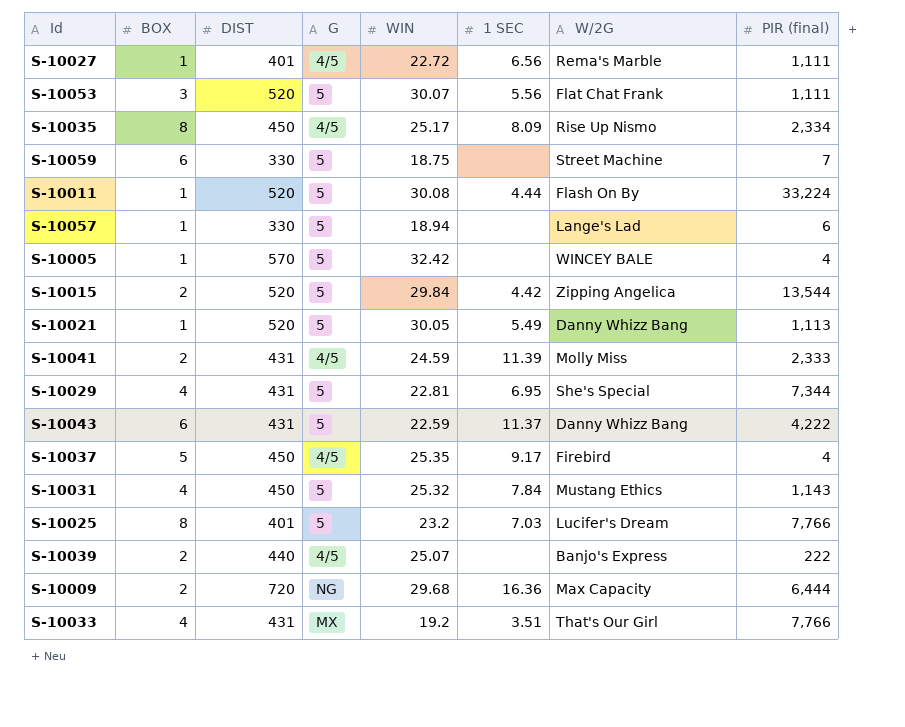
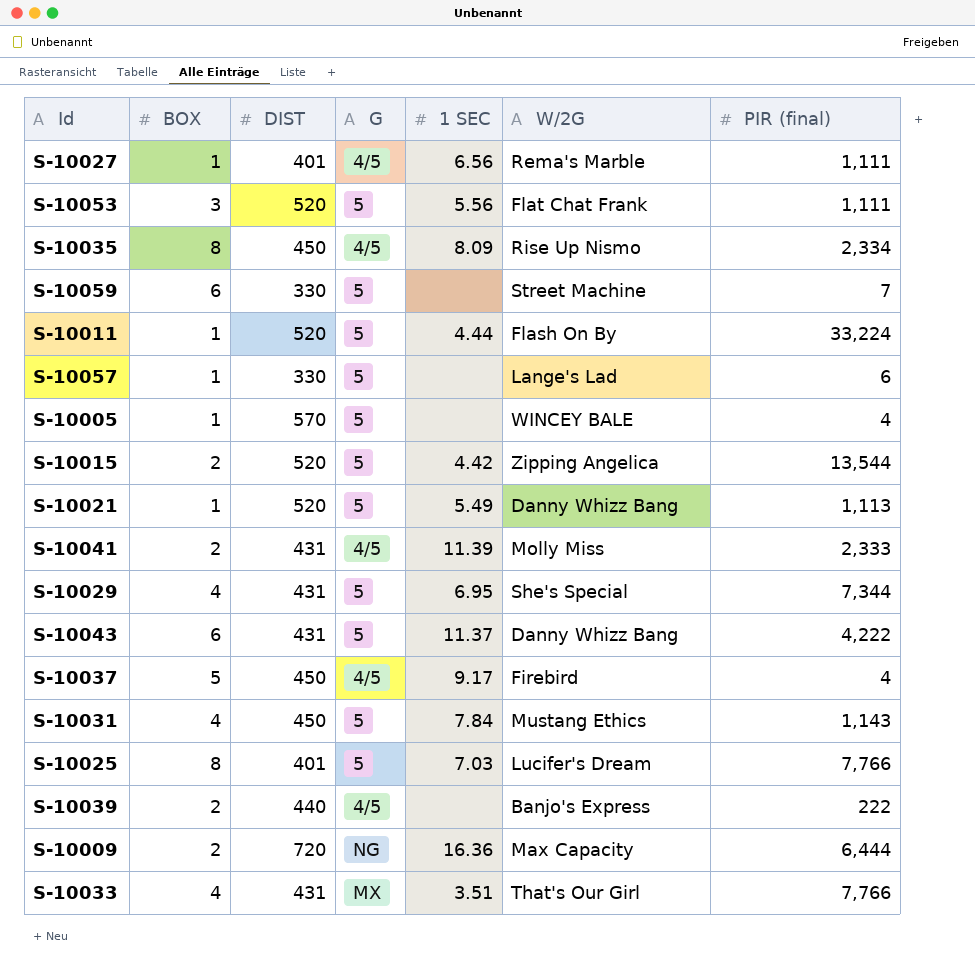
column WIN | position: 5 -> none

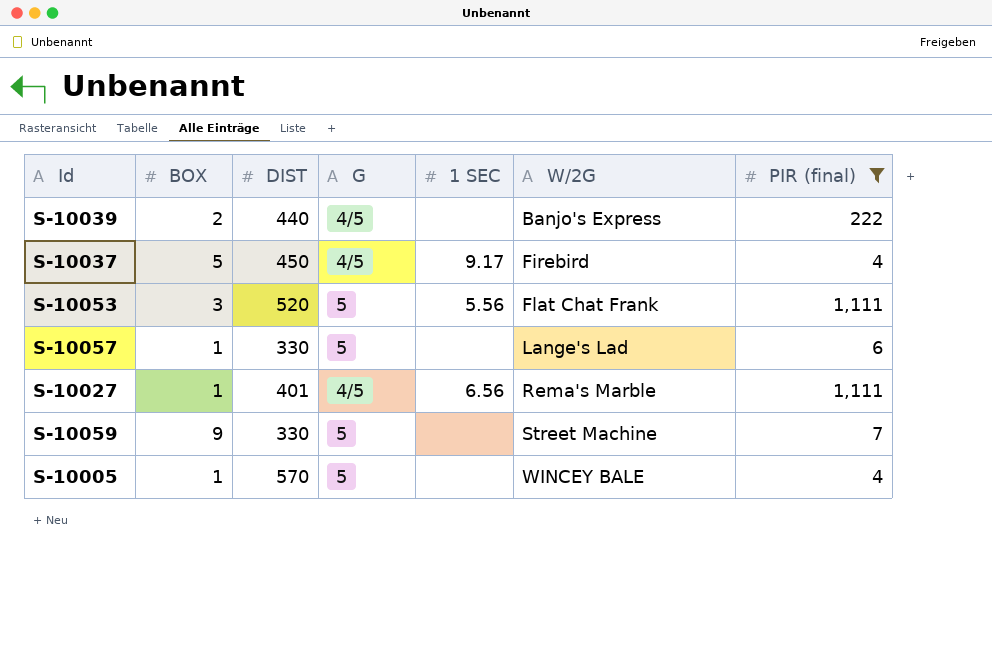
filter: none -> PIR (final) <= 1,111
row order: none -> W/2G ascending
S-10059 | BOX: 6 -> 9

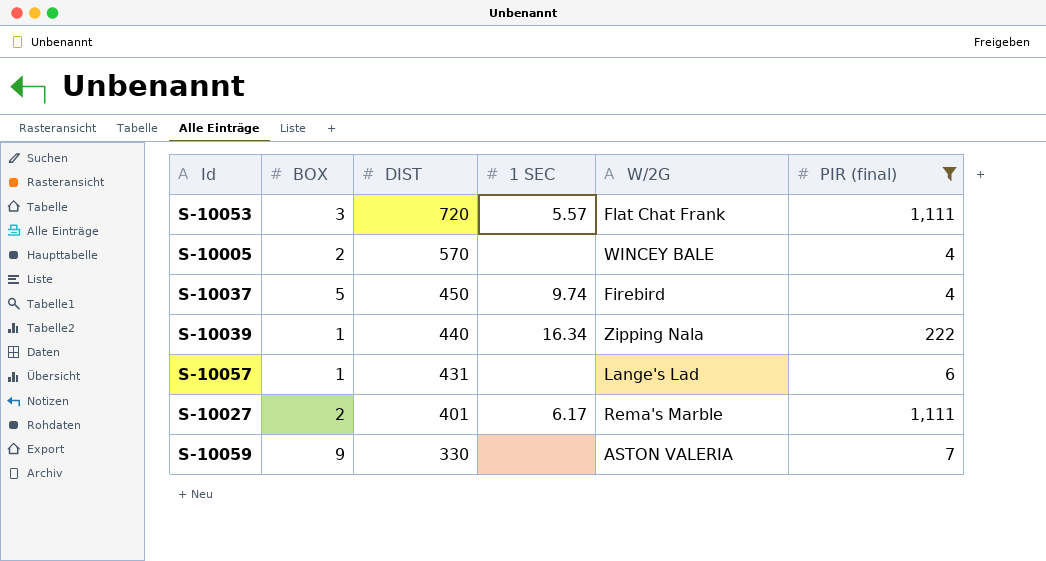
row order: W/2G ascending -> DIST descending
column G | position: 4 -> none
S-10053 | DIST: 520 -> 720
S-10053 | 1 SEC: 5.56 -> 5.57
S-10005 | BOX: 1 -> 2
S-10037 | 1 SEC: 9.17 -> 9.74
S-10039 | BOX: 2 -> 1
S-10039 | 1 SEC: none -> 16.34
S-10039 | W/2G: Banjo's Express -> Zipping Nala
S-10057 | DIST: 330 -> 431
S-10027 | BOX: 1 -> 2
S-10027 | 1 SEC: 6.56 -> 6.17
S-10059 | W/2G: Street Machine -> ASTON VALERIA

